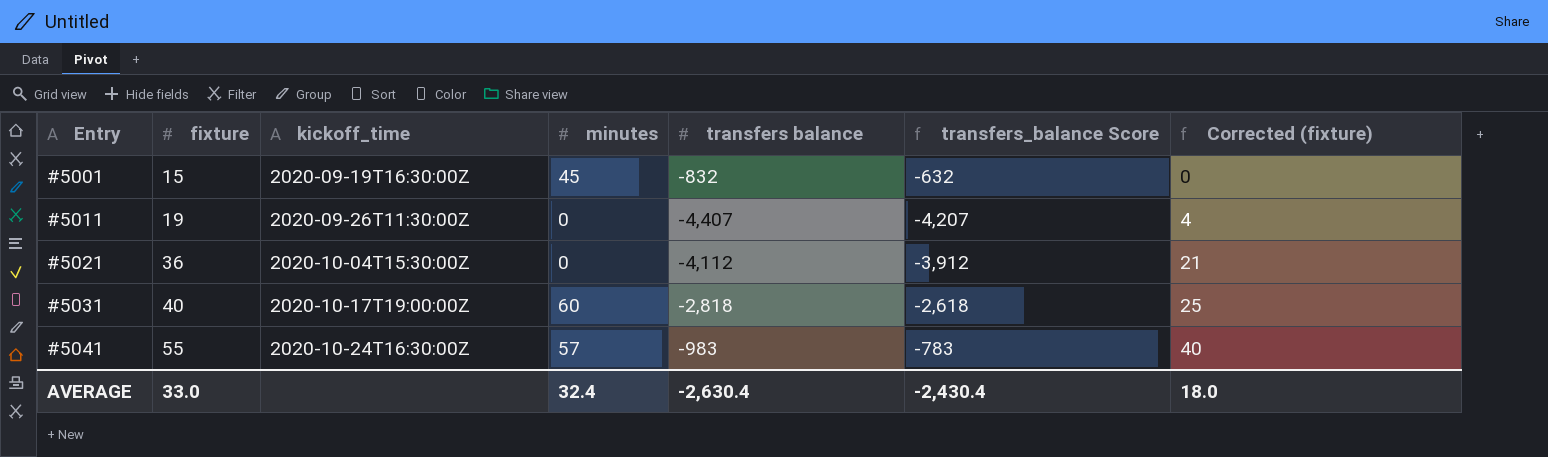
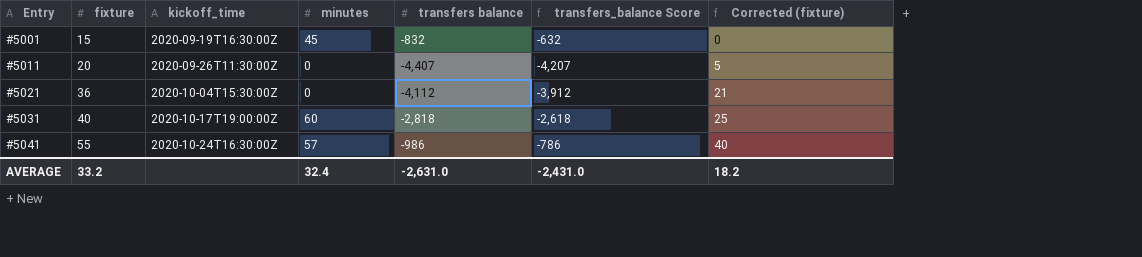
#5011 | fixture: 19 -> 20
#5011 | Corrected (fixture): 4 -> 5
#5041 | transfers balance: -983 -> -986
#5041 | transfers_balance Score: -783 -> -786
AVERAGE | fixture: 33.0 -> 33.2
AVERAGE | transfers balance: -2,630.4 -> -2,631.0
AVERAGE | transfers_balance Score: -2,430.4 -> -2,431.0
AVERAGE | Corrected (fixture): 18.0 -> 18.2

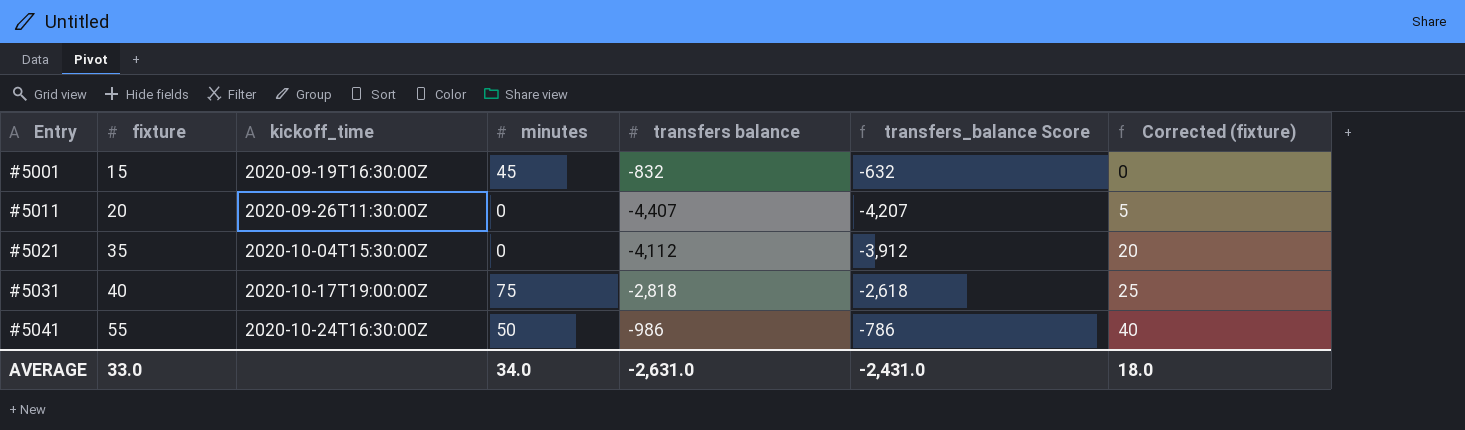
#5021 | fixture: 36 -> 35
#5021 | Corrected (fixture): 21 -> 20
#5031 | minutes: 60 -> 75
#5041 | minutes: 57 -> 50
AVERAGE | fixture: 33.2 -> 33.0
AVERAGE | minutes: 32.4 -> 34.0
AVERAGE | Corrected (fixture): 18.2 -> 18.0

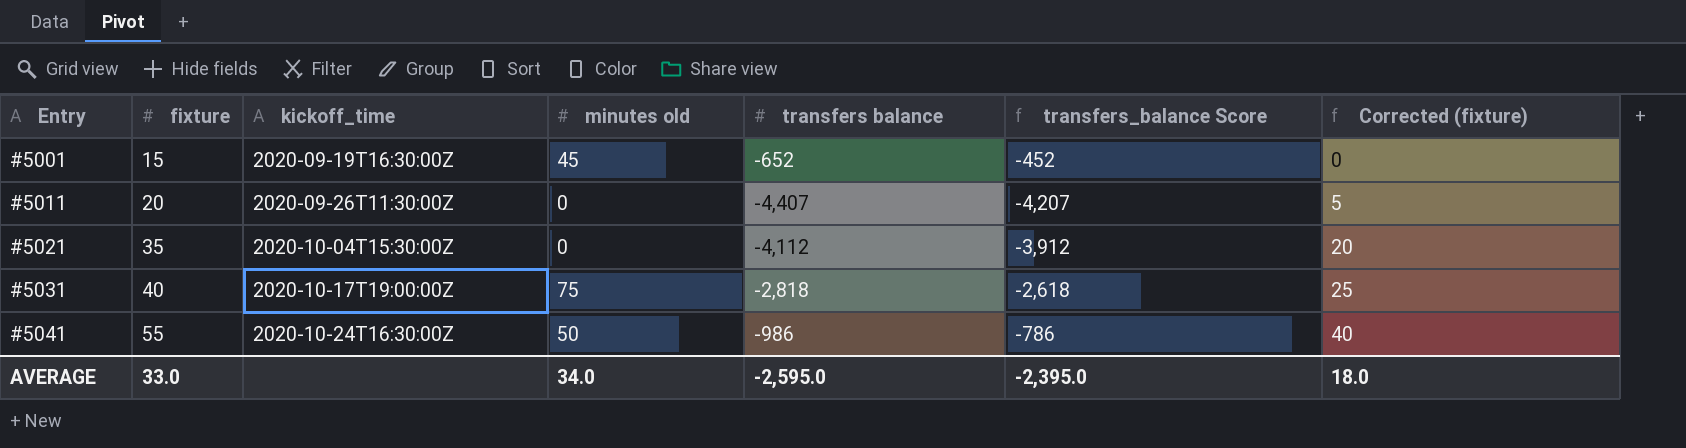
column name: minutes -> minutes old
#5001 | transfers balance: -832 -> -652
#5001 | transfers_balance Score: -632 -> -452
AVERAGE | transfers balance: -2,631.0 -> -2,595.0
AVERAGE | transfers_balance Score: -2,431.0 -> -2,395.0

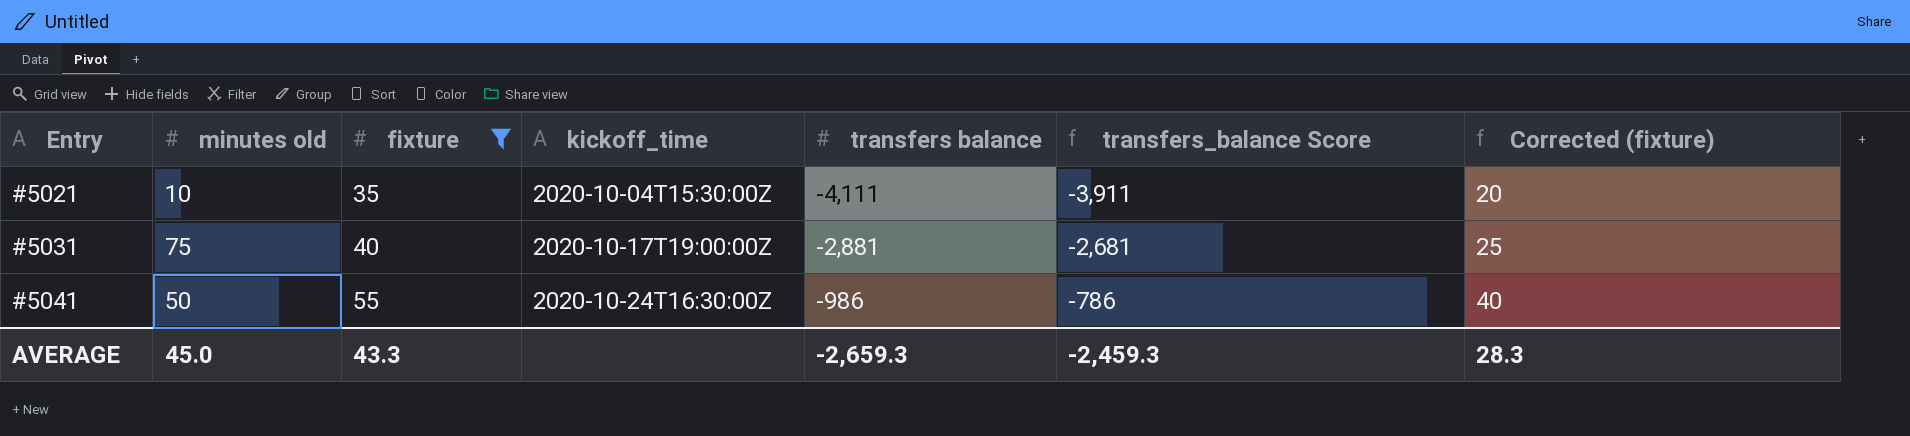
filter: none -> fixture >= 35
column minutes old | position: 4 -> 2
#5021 | minutes old: 0 -> 10
#5021 | transfers balance: -4,112 -> -4,111
#5021 | transfers_balance Score: -3,912 -> -3,911
#5031 | transfers balance: -2,818 -> -2,881
#5031 | transfers_balance Score: -2,618 -> -2,681
AVERAGE | minutes old: 34.0 -> 45.0
AVERAGE | fixture: 33.0 -> 43.3
AVERAGE | transfers balance: -2,595.0 -> -2,659.3
AVERAGE | transfers_balance Score: -2,395.0 -> -2,459.3
AVERAGE | Corrected (fixture): 18.0 -> 28.3

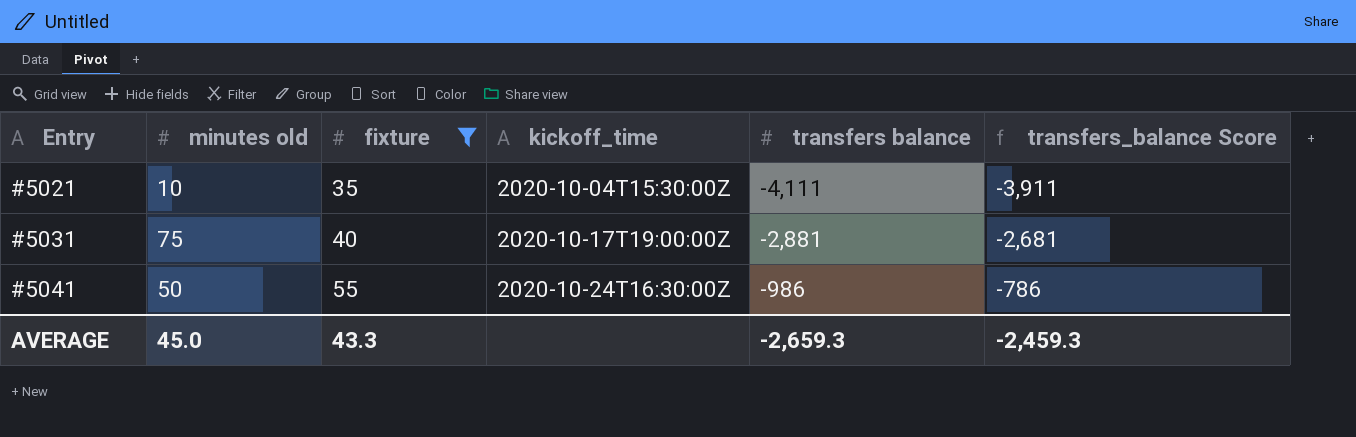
column Corrected (fixture) | formula: [fixture] - 15 -> none

